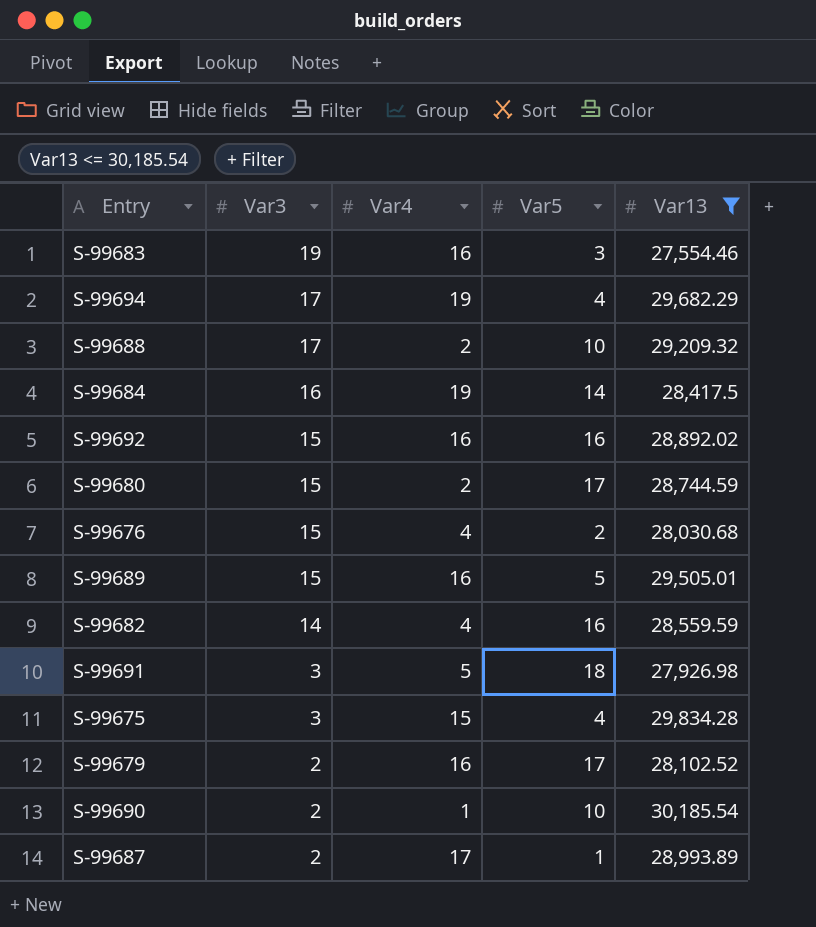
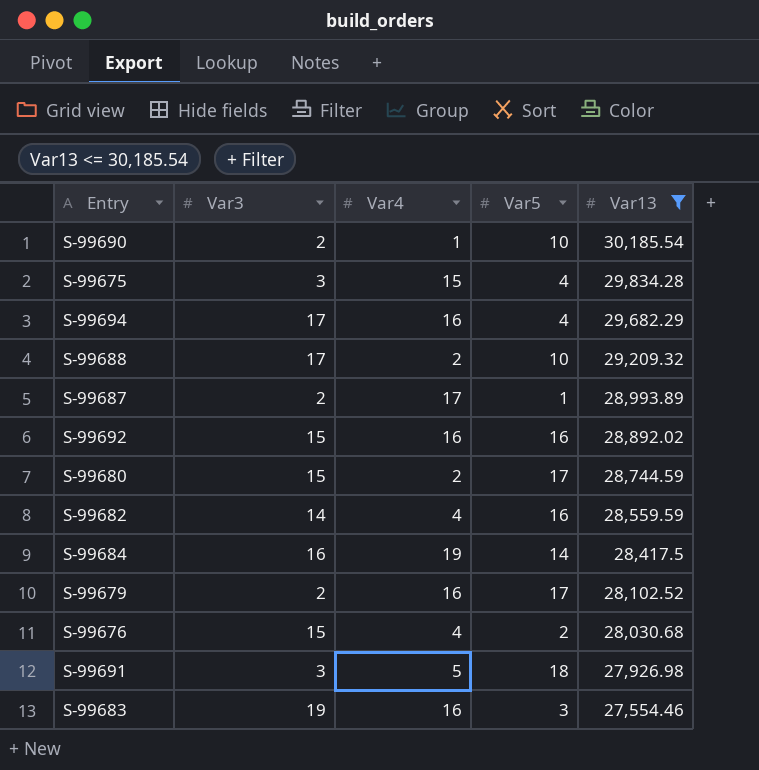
row order: Var3 descending -> Var13 descending
row S-99689: 15 | 16 | 5 | 29,505.01 -> none
S-99694 | Var4: 19 -> 16

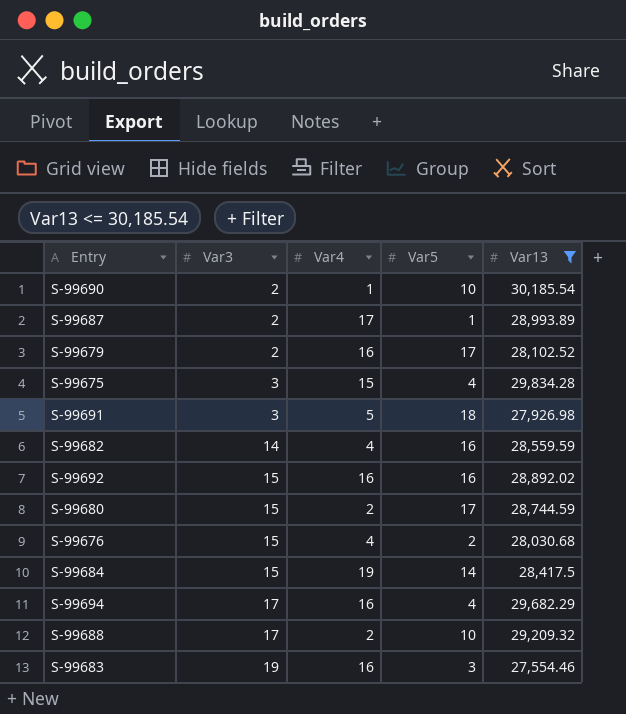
row order: Var13 descending -> Var3 ascending
S-99684 | Var3: 16 -> 15

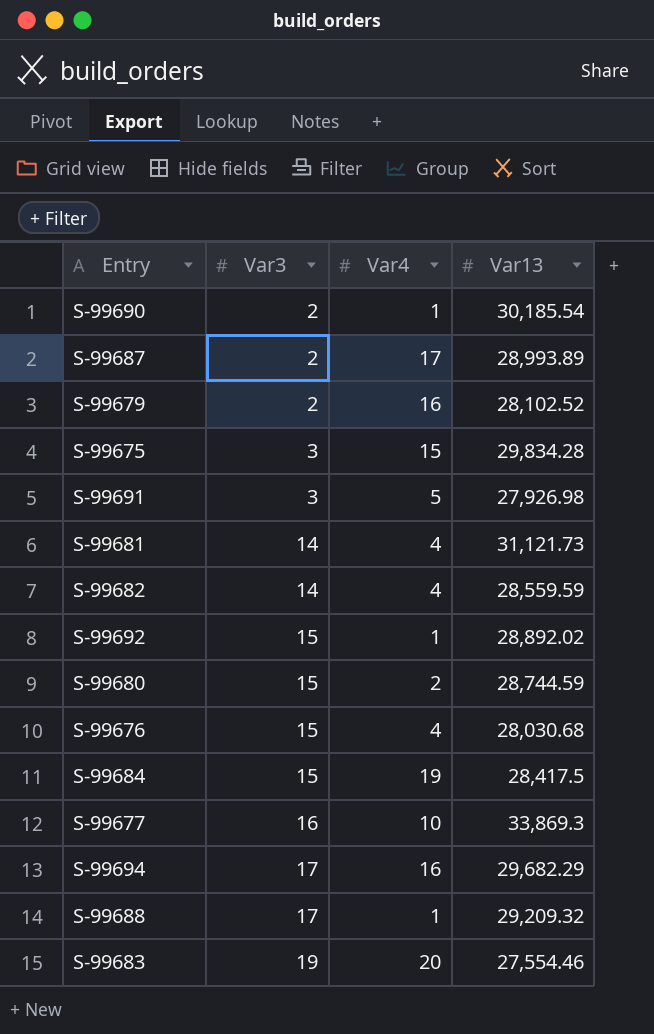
filter: Var13 <= 30,185.54 -> none
column Var5 | position: 4 -> none
S-99692 | Var4: 16 -> 1
S-99688 | Var4: 2 -> 1
S-99683 | Var4: 16 -> 20

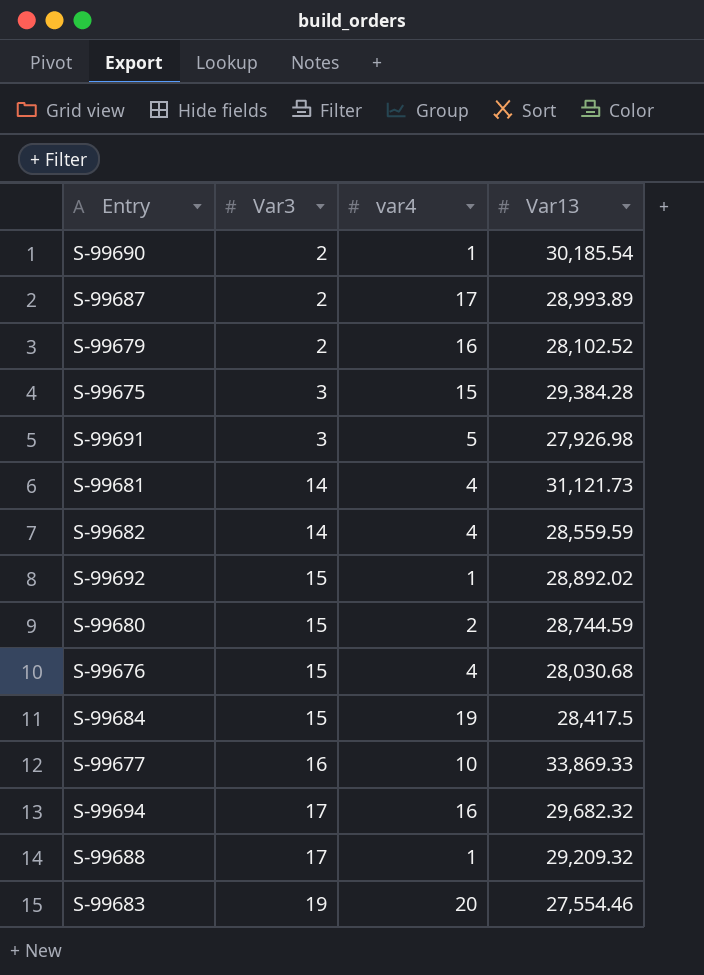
column name: Var4 -> var4
S-99675 | Var13: 29,834.28 -> 29,384.28
S-99677 | Var13: 33,869.3 -> 33,869.33
S-99694 | Var13: 29,682.29 -> 29,682.32

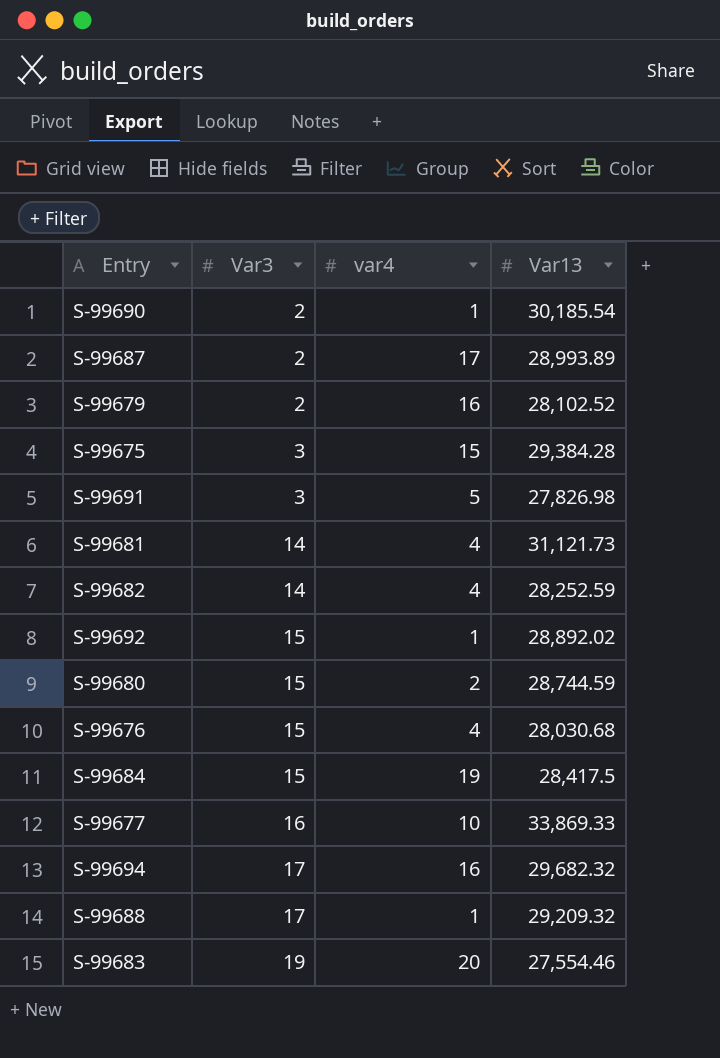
S-99691 | Var13: 27,926.98 -> 27,826.98
S-99682 | Var13: 28,559.59 -> 28,252.59

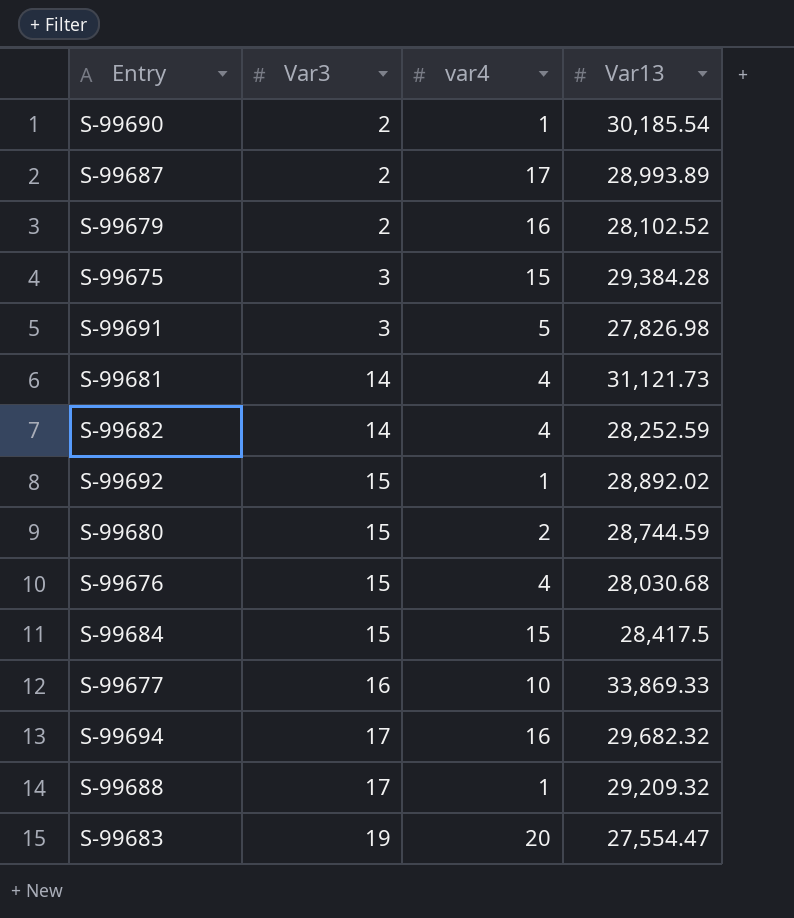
S-99684 | var4: 19 -> 15
S-99683 | Var13: 27,554.46 -> 27,554.47

